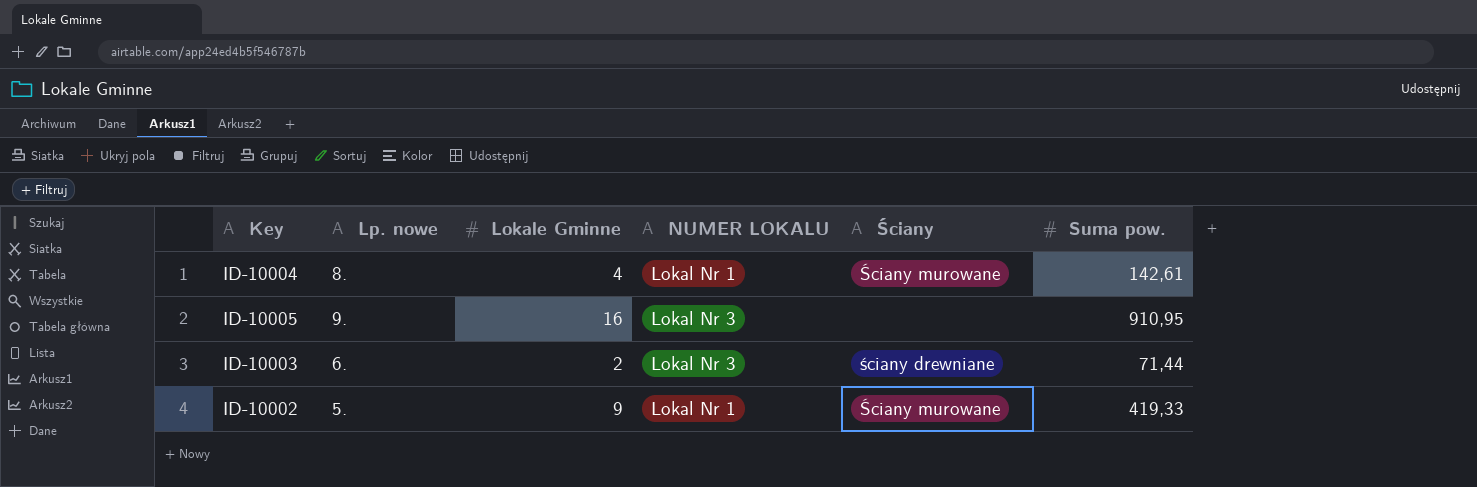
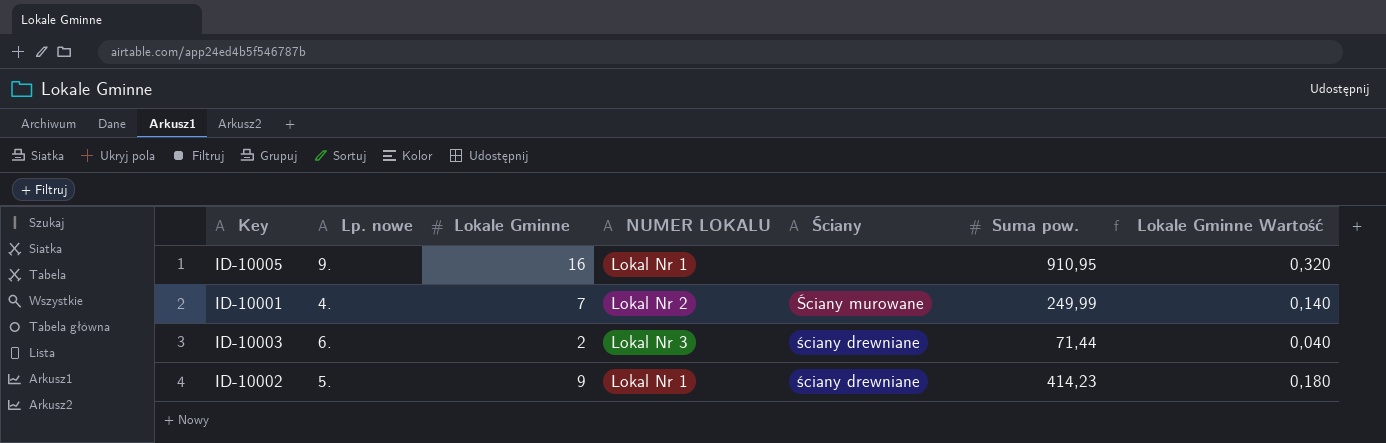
column Lokale Gminne Wartość | formula: none -> [Lokale Gminne] * 0,02
row ID-10004: 8. | 4 | Lokal Nr 1 | Ściany murowane | 142,61 -> none
ID-10005 | NUMER LOKALU: Lokal Nr 3 -> Lokal Nr 1
row ID-10001: none -> 4. | 7 | Lokal Nr 2 | Ściany murowane | 249,99 | 0,140
ID-10002 | Ściany: Ściany murowane -> ściany drewniane
ID-10002 | Suma pow.: 419,33 -> 414,23

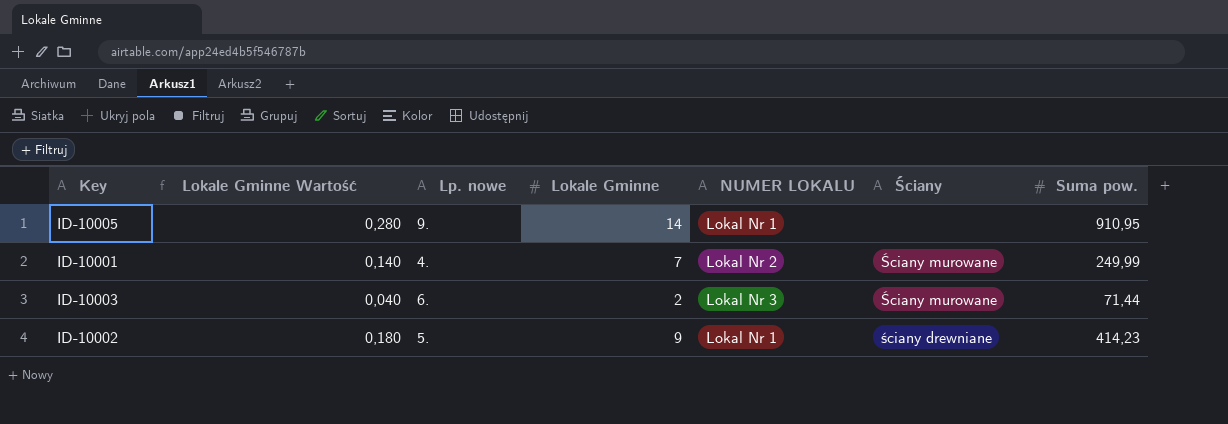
column Lokale Gminne Wartość | position: 7 -> 2
ID-10005 | Lokale Gminne Wartość: 0,320 -> 0,280
ID-10005 | Lokale Gminne: 16 -> 14
ID-10003 | Ściany: ściany drewniane -> Ściany murowane

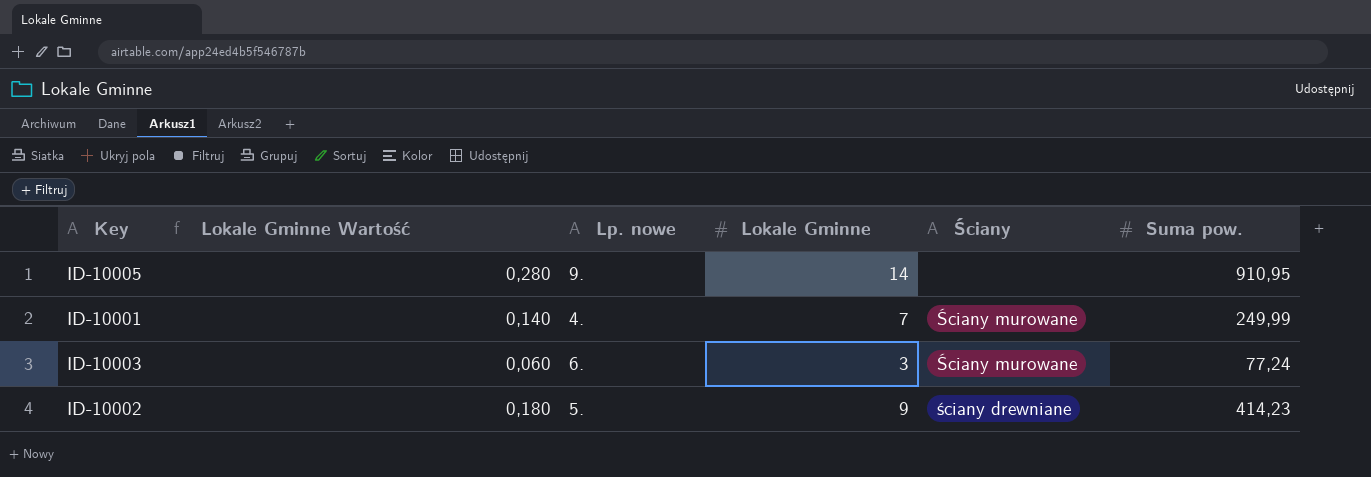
column NUMER LOKALU | position: 5 -> none
ID-10003 | Lokale Gminne Wartość: 0,040 -> 0,060
ID-10003 | Lokale Gminne: 2 -> 3
ID-10003 | Suma pow.: 71,44 -> 77,24

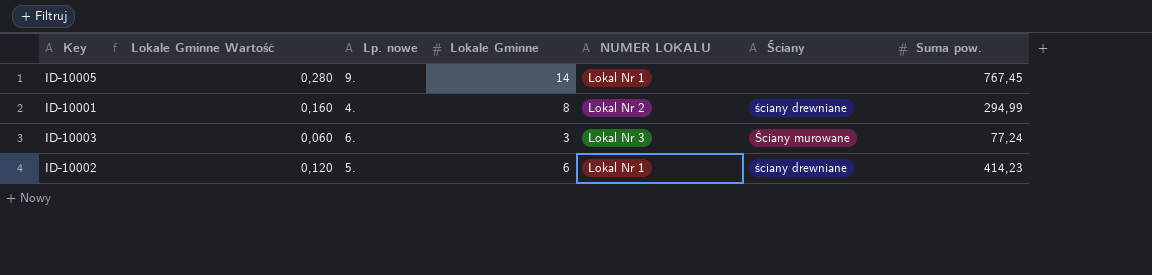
column NUMER LOKALU | position: none -> 5
ID-10005 | Suma pow.: 910,95 -> 767,45
ID-10001 | Lokale Gminne Wartość: 0,140 -> 0,160
ID-10001 | Lokale Gminne: 7 -> 8
ID-10001 | Ściany: Ściany murowane -> ściany drewniane
ID-10001 | Suma pow.: 249,99 -> 294,99
ID-10002 | Lokale Gminne Wartość: 0,180 -> 0,120
ID-10002 | Lokale Gminne: 9 -> 6

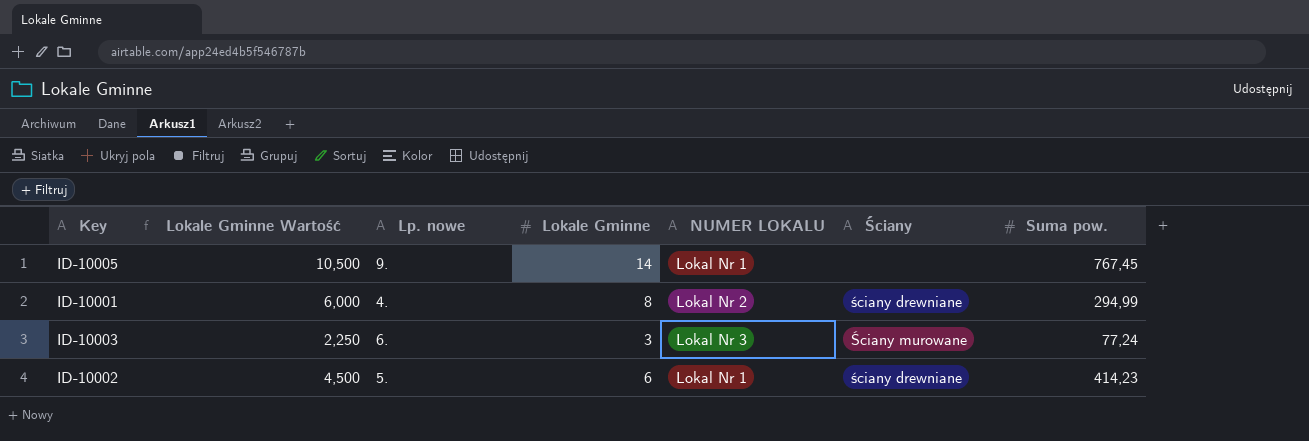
column Lokale Gminne Wartość | formula: [Lokale Gminne] * 0,02 -> [Lokale Gminne] * 0,75

